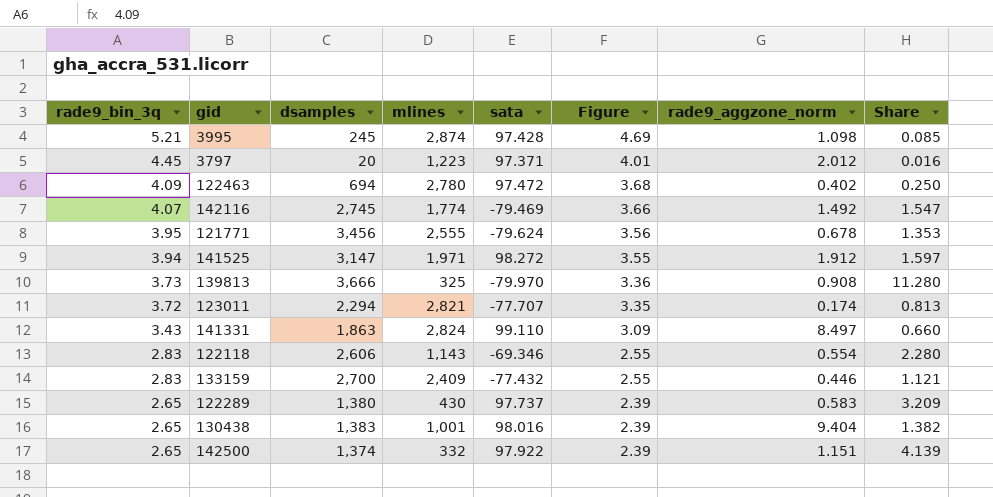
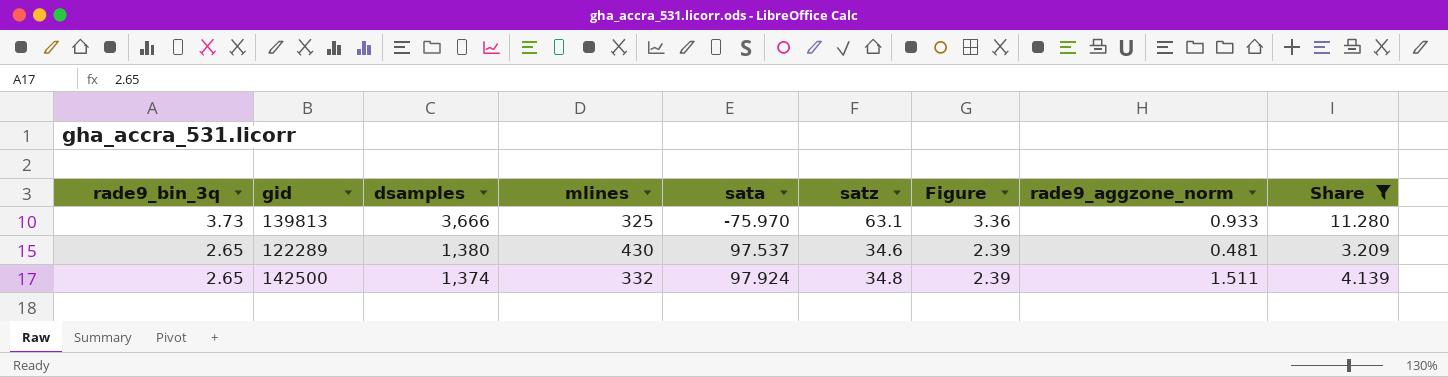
filter: none -> Share >= 3.209
column satz | position: none -> 6
139813 | sata: -79.970 -> -75.970
139813 | rade9_aggzone_norm: 0.908 -> 0.933
122289 | sata: 97.737 -> 97.537
122289 | rade9_aggzone_norm: 0.583 -> 0.481
142500 | sata: 97.922 -> 97.924
142500 | rade9_aggzone_norm: 1.151 -> 1.511

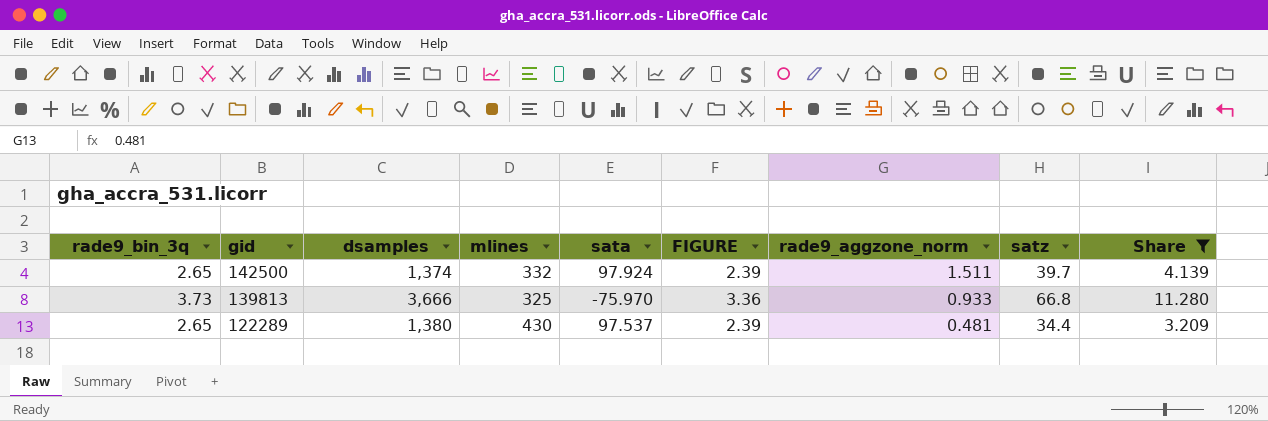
row order: rade9_bin_3q descending -> gid descending
column name: Figure -> FIGURE
column satz | position: 6 -> 8
142500 | satz: 34.8 -> 39.7
139813 | satz: 63.1 -> 66.8
122289 | satz: 34.6 -> 34.4

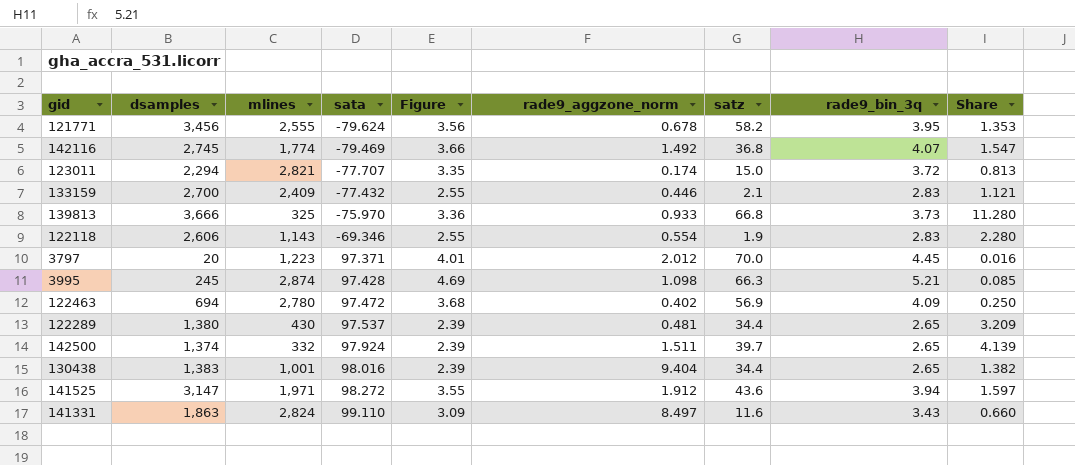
filter: Share >= 3.209 -> none
row order: gid descending -> sata ascending
column name: FIGURE -> Figure
column rade9_bin_3q | position: 1 -> 8

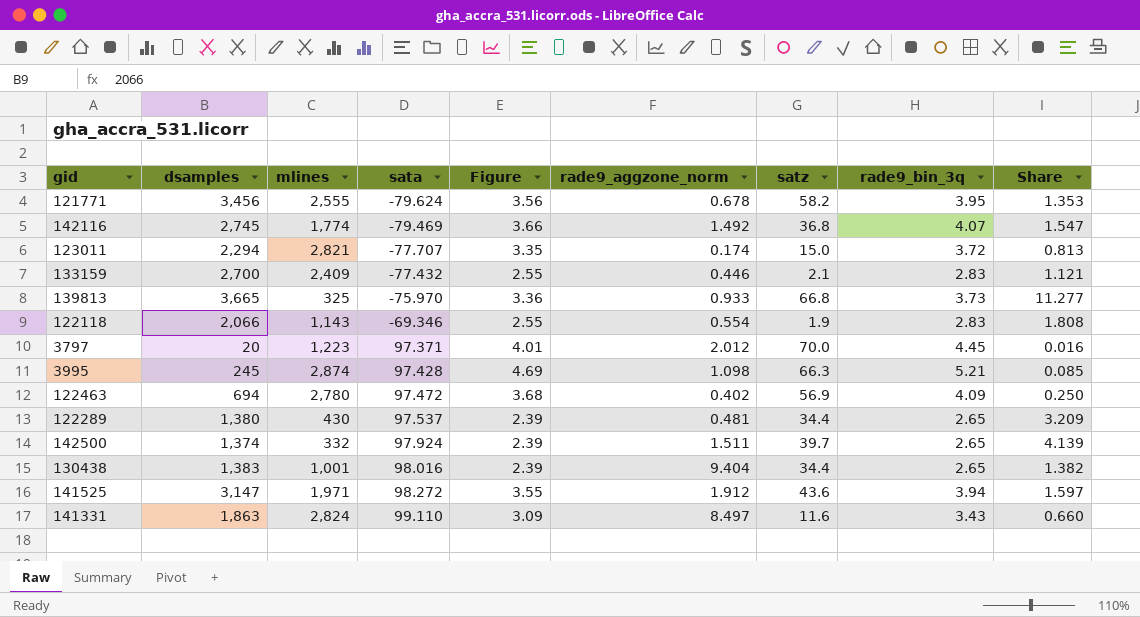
139813 | dsamples: 3,666 -> 3,665
139813 | Share: 11.280 -> 11.277
122118 | dsamples: 2,606 -> 2,066
122118 | Share: 2.280 -> 1.808

